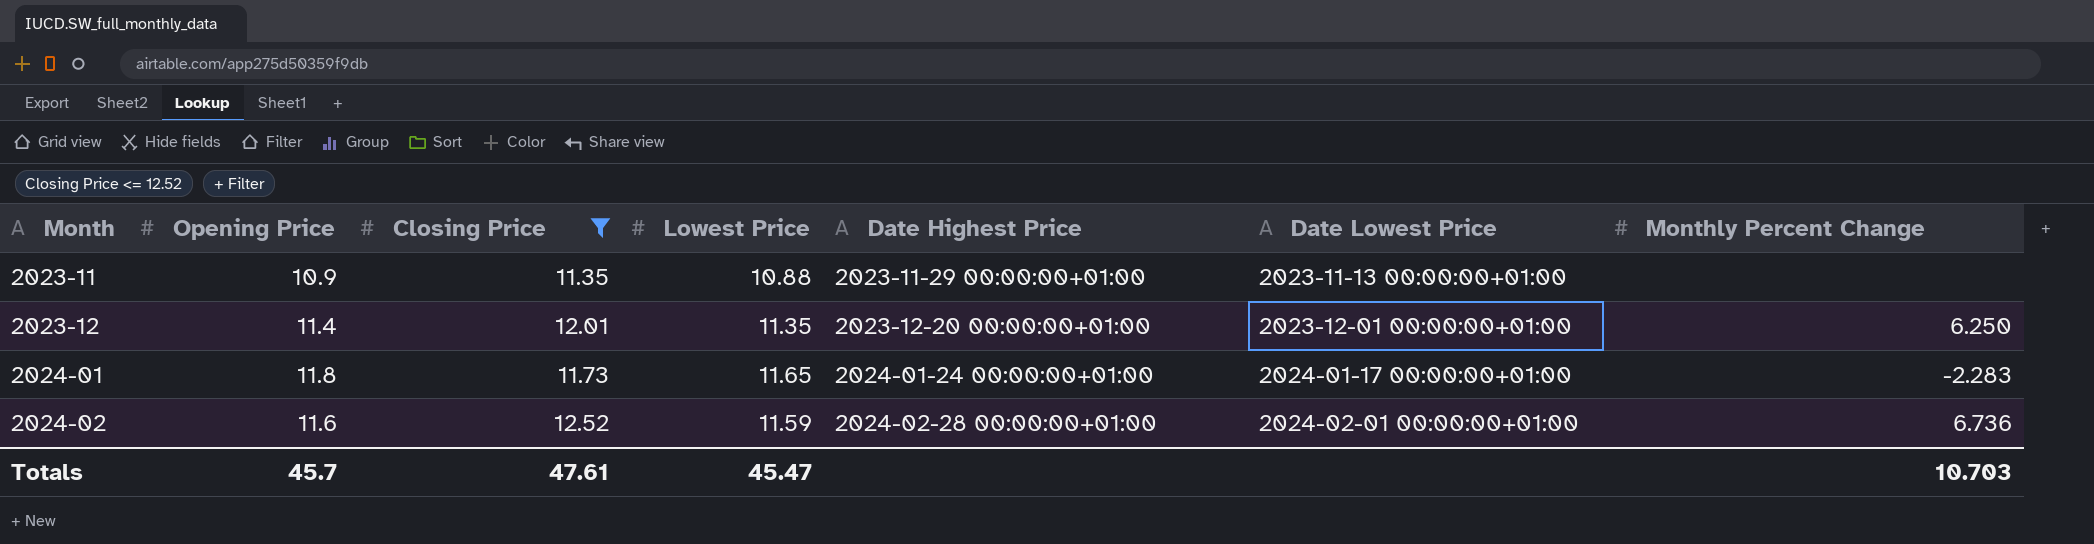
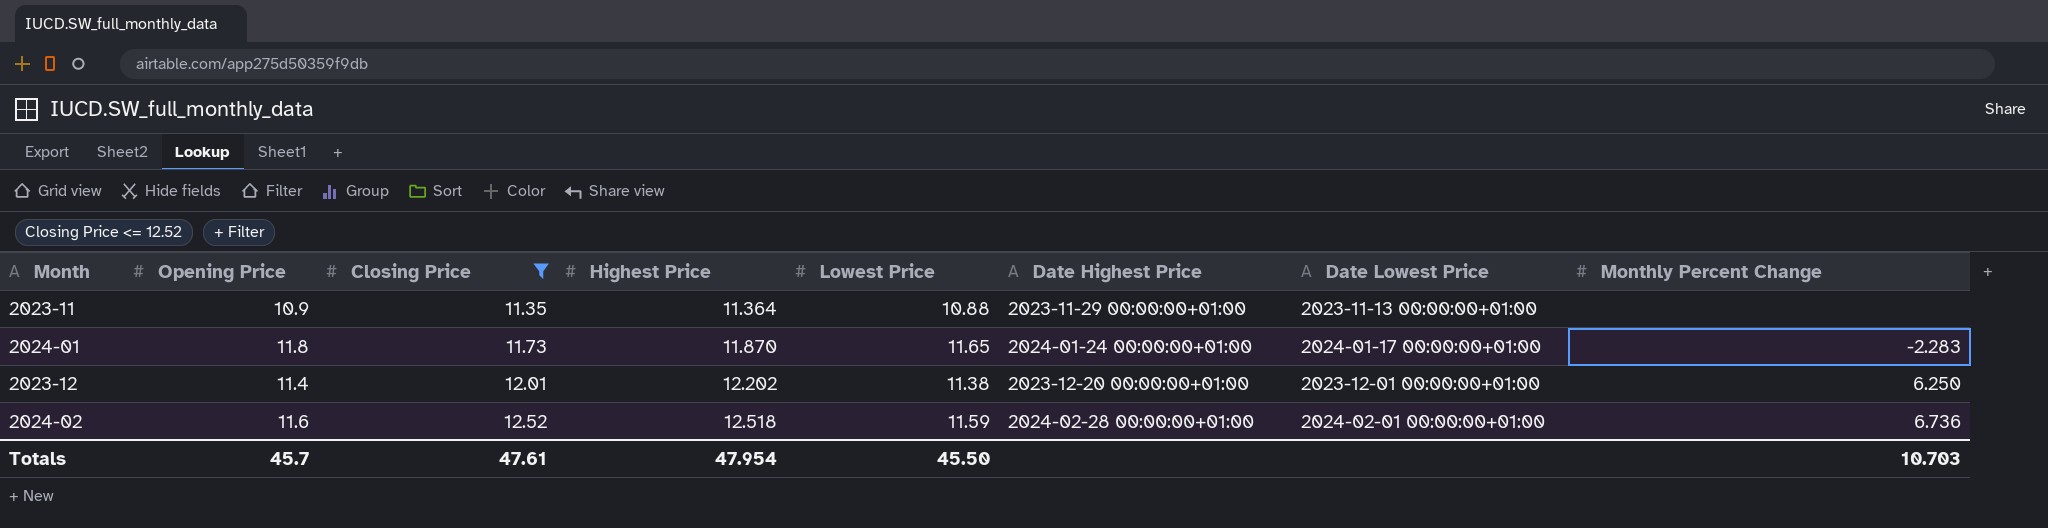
row order: Month ascending -> Closing Price ascending
column Highest Price | position: none -> 4
2023-12 | Lowest Price: 11.35 -> 11.38
Totals | Lowest Price: 45.47 -> 45.50

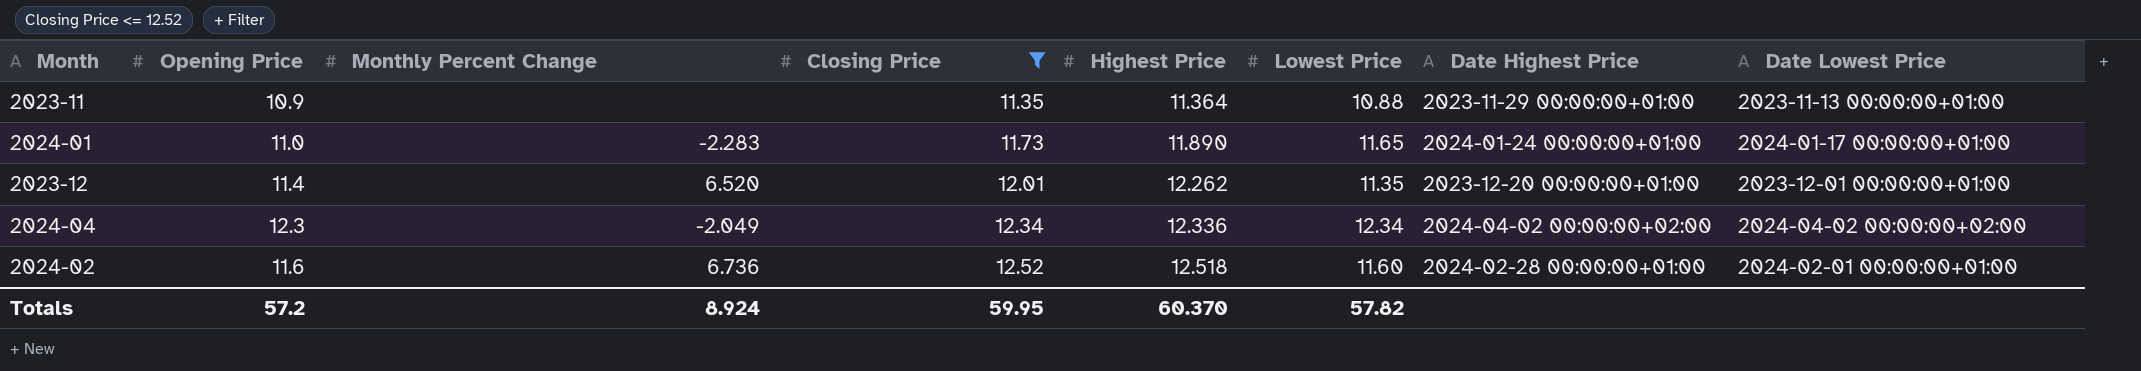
column Monthly Percent Change | position: 8 -> 3
2024-01 | Opening Price: 11.8 -> 11.0
2024-01 | Highest Price: 11.870 -> 11.890
2023-12 | Monthly Percent Change: 6.250 -> 6.520
2023-12 | Highest Price: 12.202 -> 12.262
2023-12 | Lowest Price: 11.38 -> 11.35
row 2024-04: none -> 12.3 | -2.049 | 12.34 | 12.336 | 12.34 | 2024-04-02 00:00:00+02:00 | 2024-04-02 00:00:00+02:00
2024-02 | Lowest Price: 11.59 -> 11.60
Totals | Opening Price: 45.7 -> 57.2
Totals | Monthly Percent Change: 10.703 -> 8.924
Totals | Closing Price: 47.61 -> 59.95
Totals | Highest Price: 47.954 -> 60.370
Totals | Lowest Price: 45.50 -> 57.82

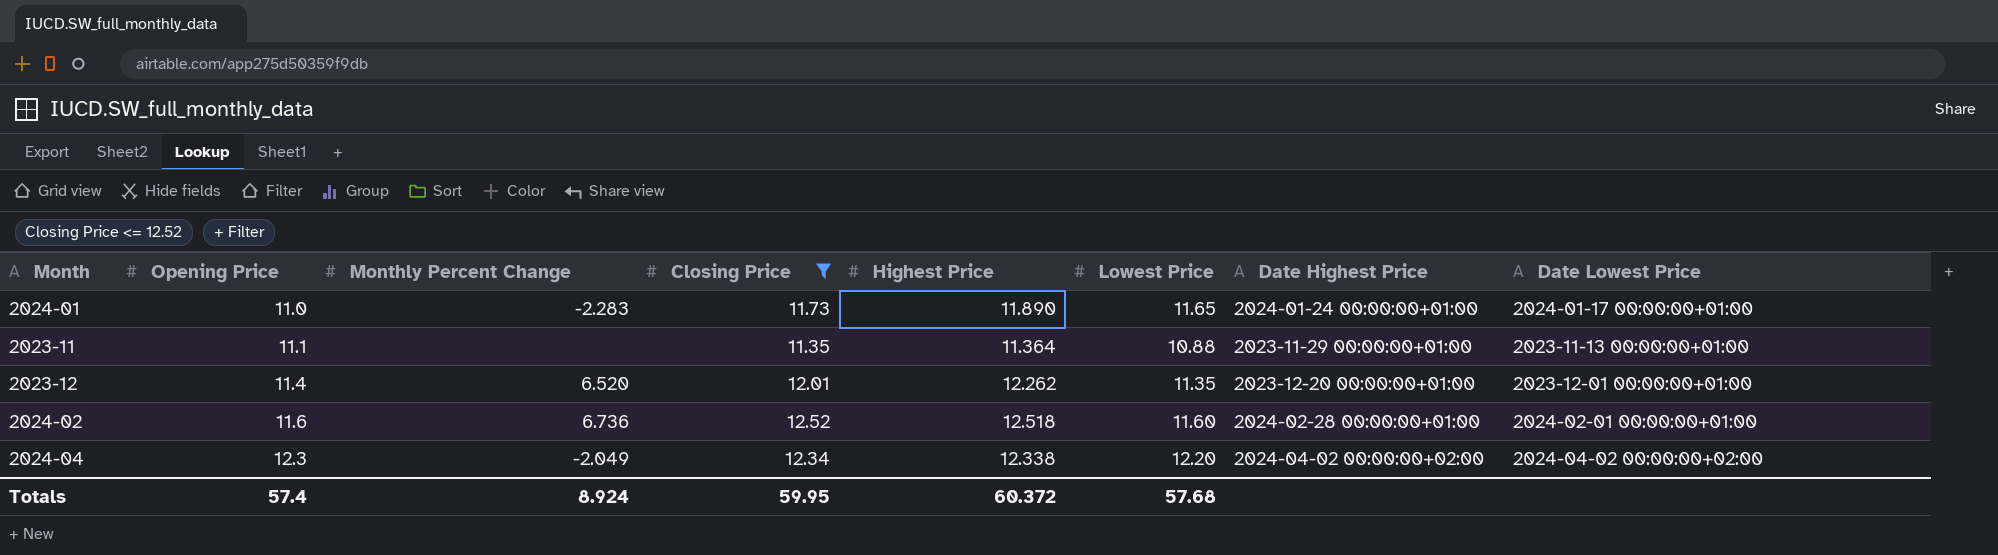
row order: Closing Price ascending -> Opening Price ascending
2023-11 | Opening Price: 10.9 -> 11.1
2024-04 | Highest Price: 12.336 -> 12.338
2024-04 | Lowest Price: 12.34 -> 12.20
Totals | Opening Price: 57.2 -> 57.4
Totals | Highest Price: 60.370 -> 60.372
Totals | Lowest Price: 57.82 -> 57.68

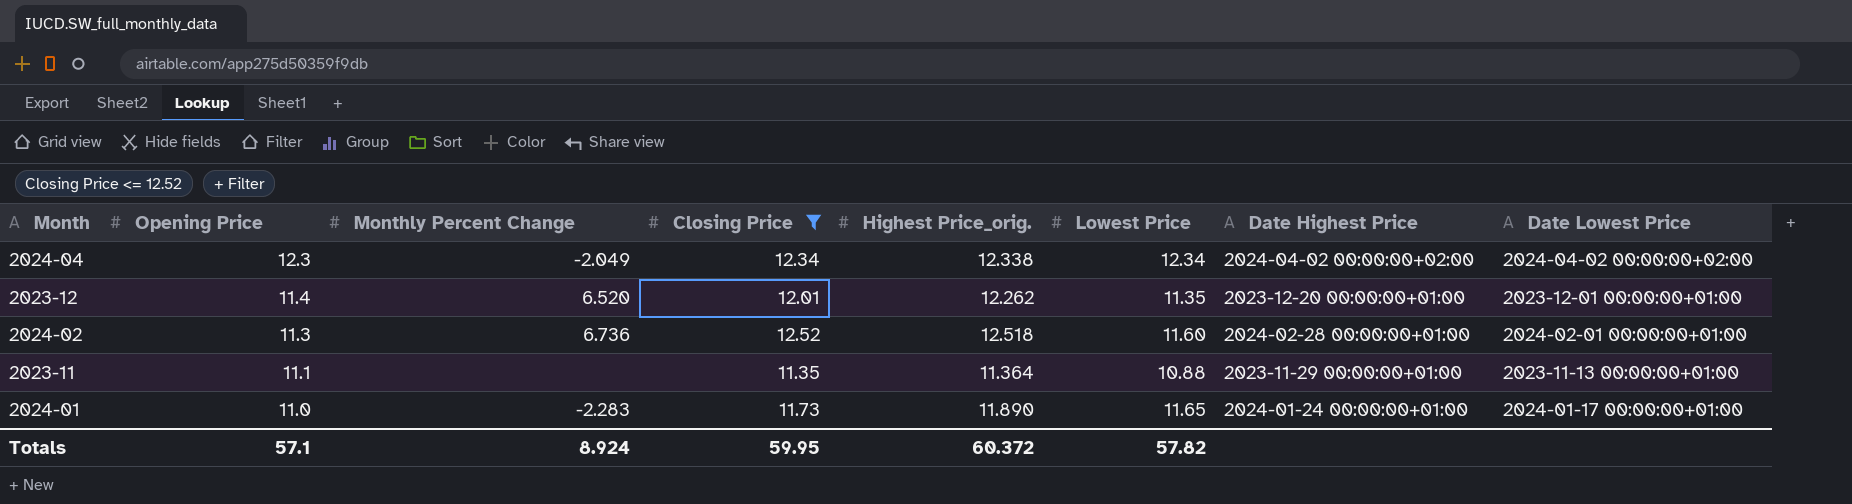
row order: Opening Price ascending -> Opening Price descending
column name: Highest Price -> Highest Price_orig.
2024-04 | Lowest Price: 12.20 -> 12.34
2024-02 | Opening Price: 11.6 -> 11.3
Totals | Opening Price: 57.4 -> 57.1
Totals | Lowest Price: 57.68 -> 57.82

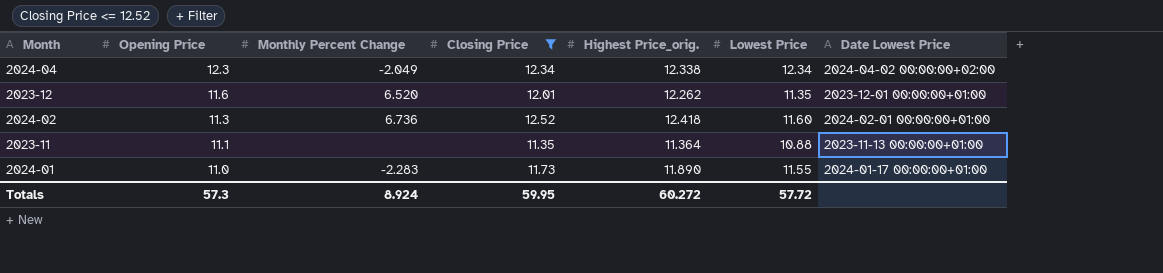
column Date Highest Price | position: 7 -> none
2023-12 | Opening Price: 11.4 -> 11.6
2024-02 | Highest Price_orig.: 12.518 -> 12.418
2024-01 | Lowest Price: 11.65 -> 11.55
Totals | Opening Price: 57.1 -> 57.3
Totals | Highest Price_orig.: 60.372 -> 60.272
Totals | Lowest Price: 57.82 -> 57.72

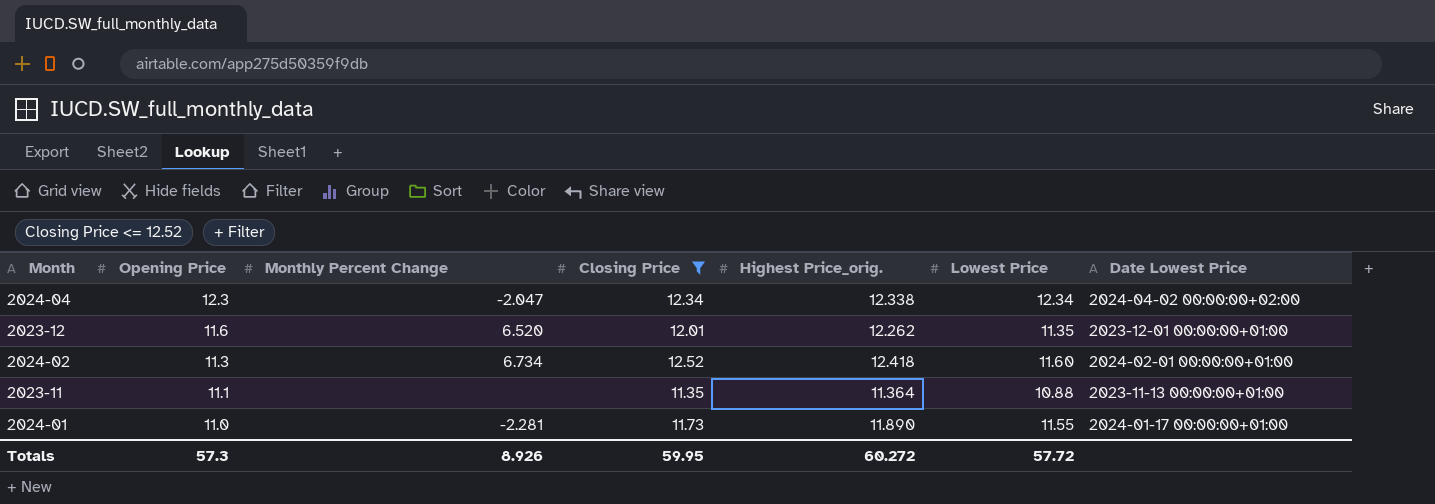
2024-04 | Monthly Percent Change: -2.049 -> -2.047
2024-02 | Monthly Percent Change: 6.736 -> 6.734
2024-01 | Monthly Percent Change: -2.283 -> -2.281
Totals | Monthly Percent Change: 8.924 -> 8.926

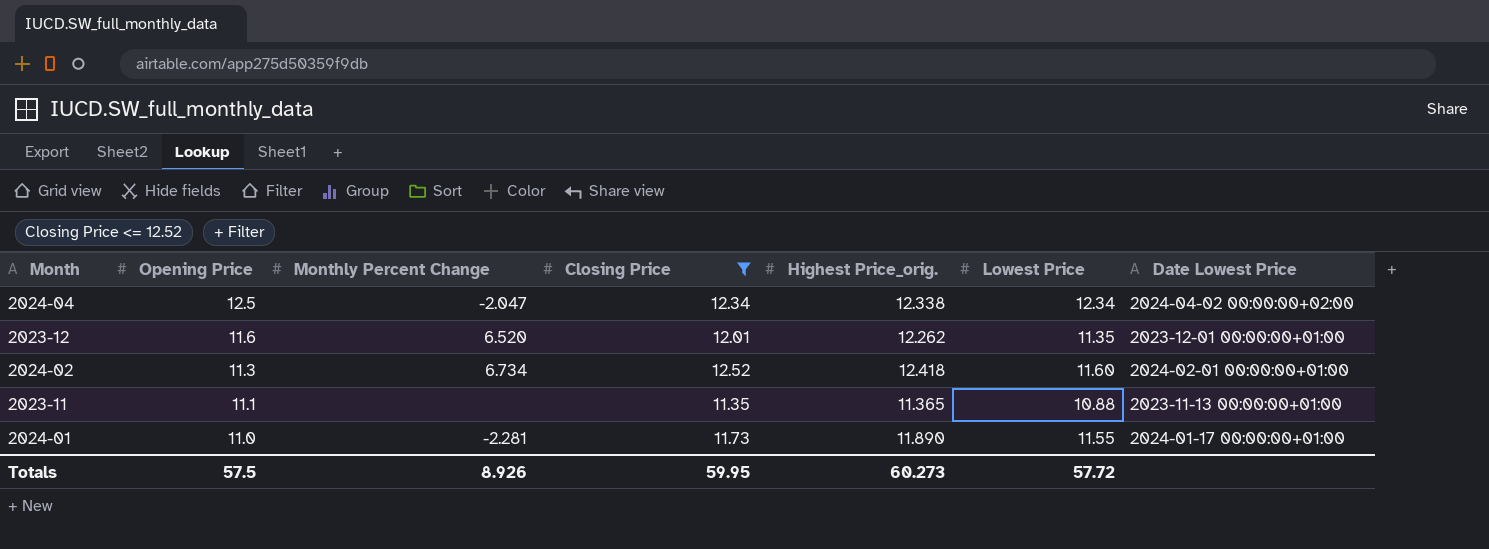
2024-04 | Opening Price: 12.3 -> 12.5
2023-11 | Highest Price_orig.: 11.364 -> 11.365
Totals | Opening Price: 57.3 -> 57.5
Totals | Highest Price_orig.: 60.272 -> 60.273

